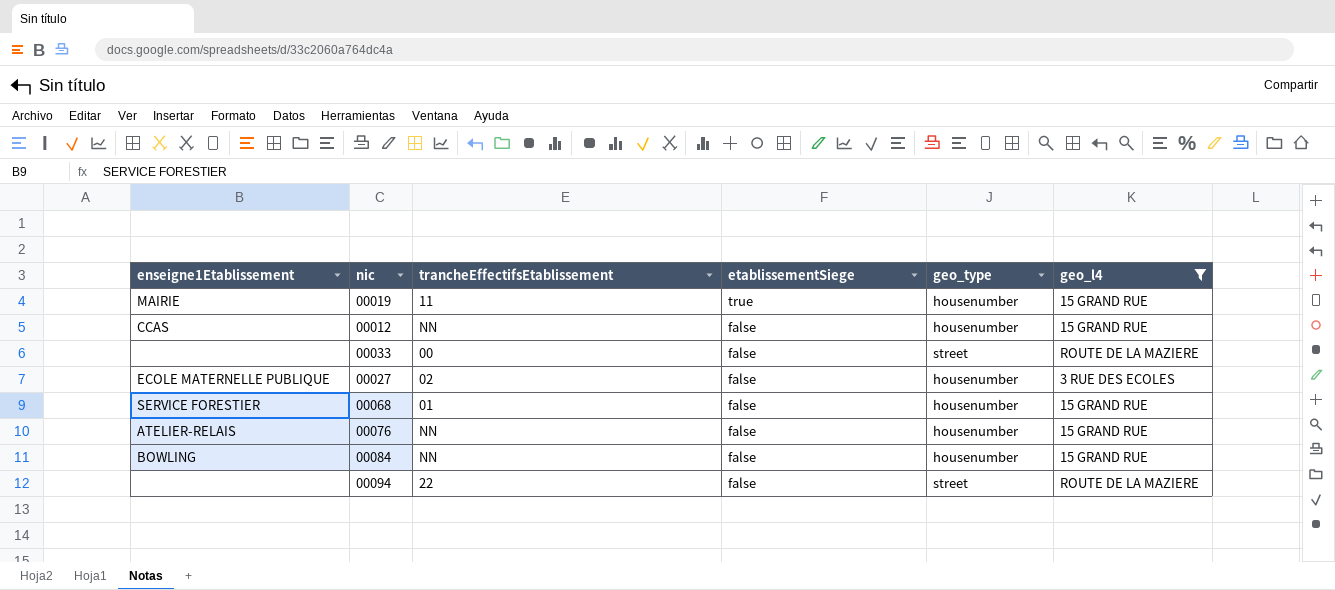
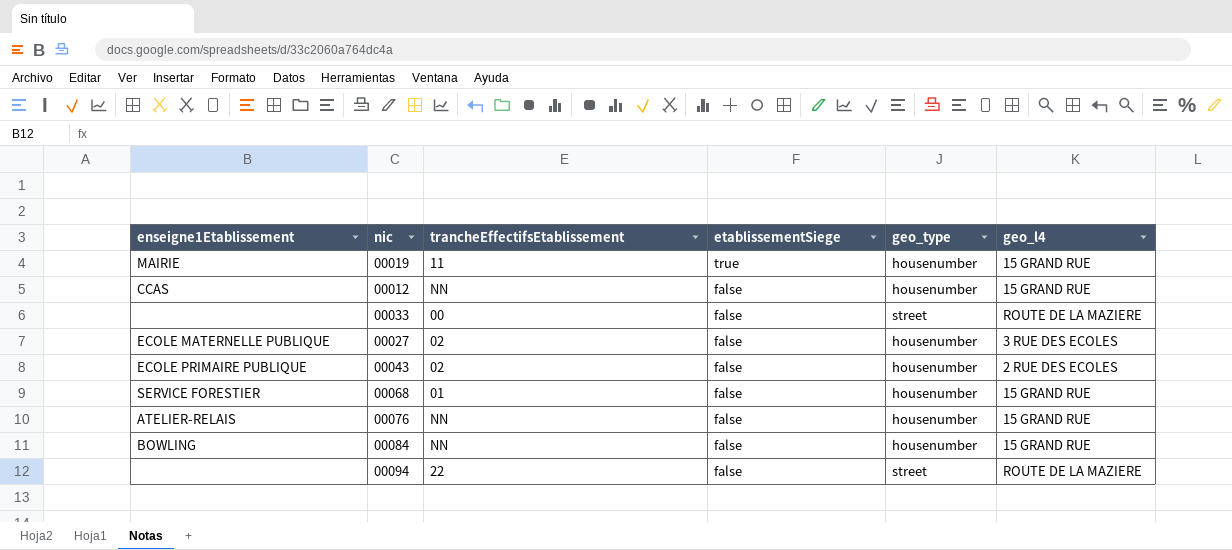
filter: geo_l4 != 2 RUE DES ECOLES -> none

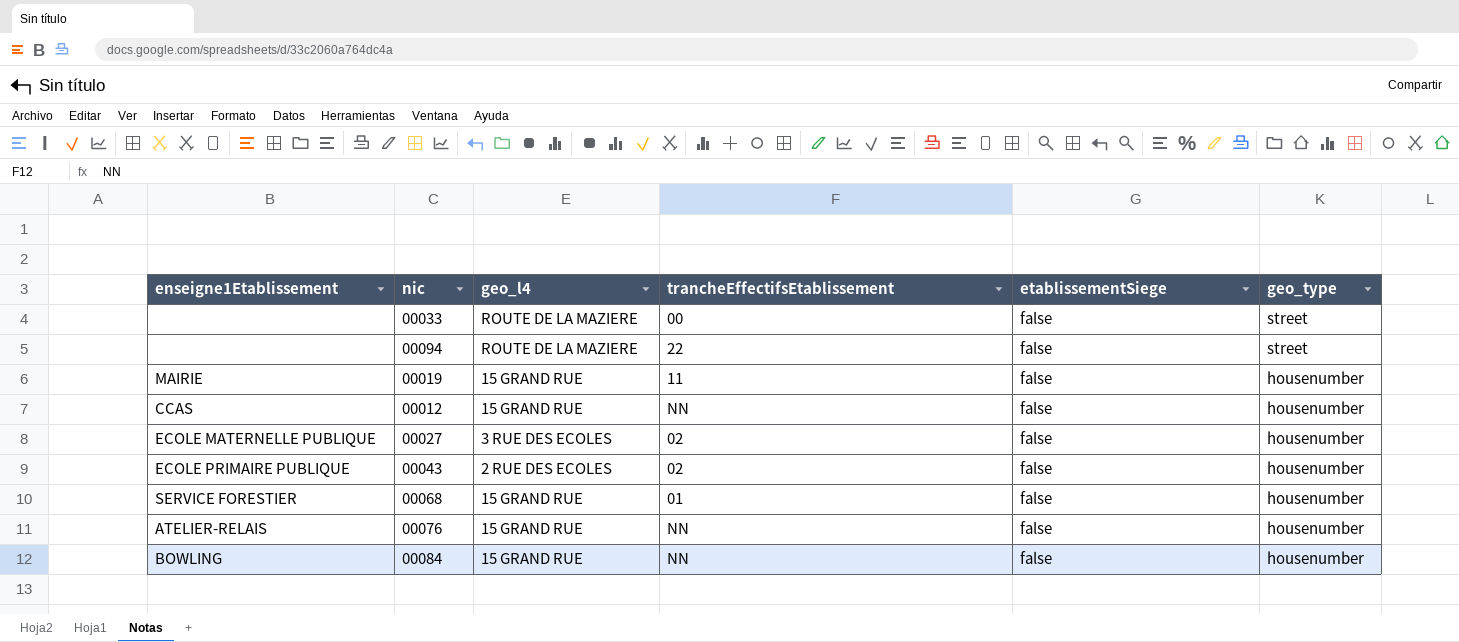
row order: etablissementSiege descending -> geo_type descending
column geo_l4 | position: 6 -> 3
00019 | etablissementSiege: true -> false

